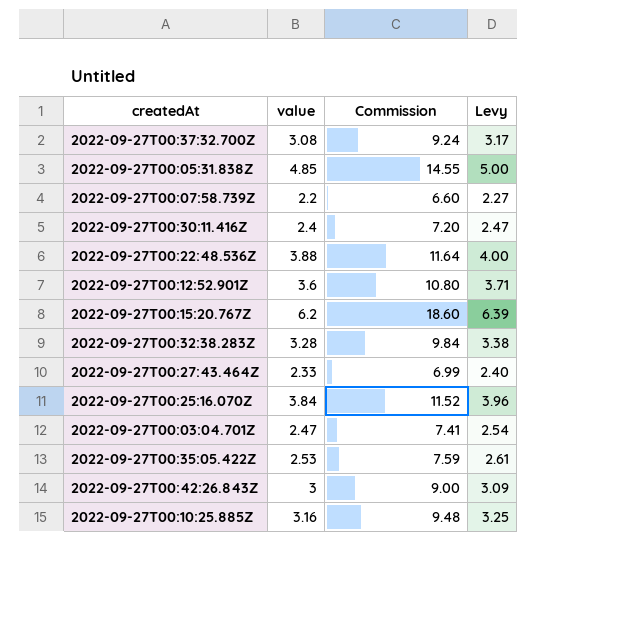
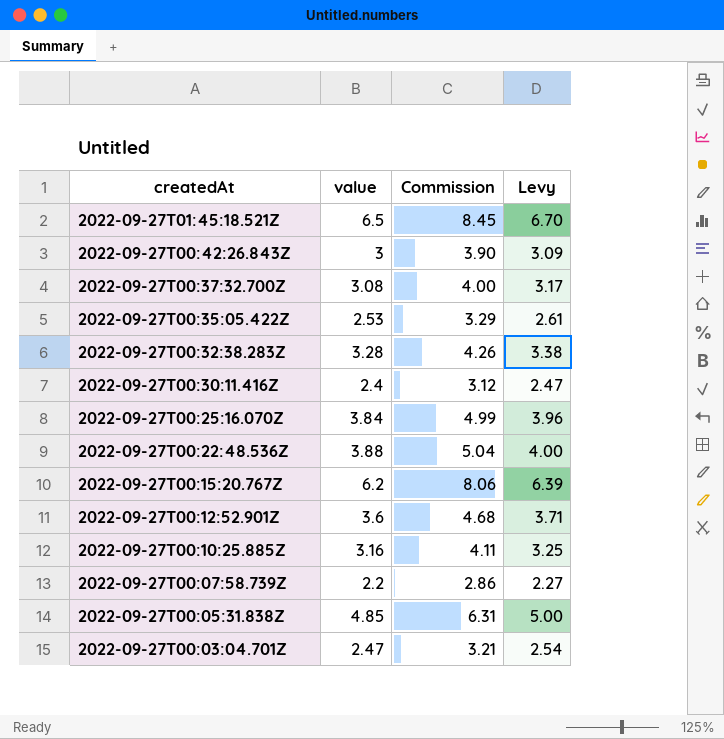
row order: none -> createdAt descending
column Commission | formula: [value] * 3 -> [value] * 1.3
row 2022-09-27T00:27:43.464Z: 2.33 | 6.99 | 2.40 -> none
row 2022-09-27T01:45:18.521Z: none -> 6.5 | 8.45 | 6.70

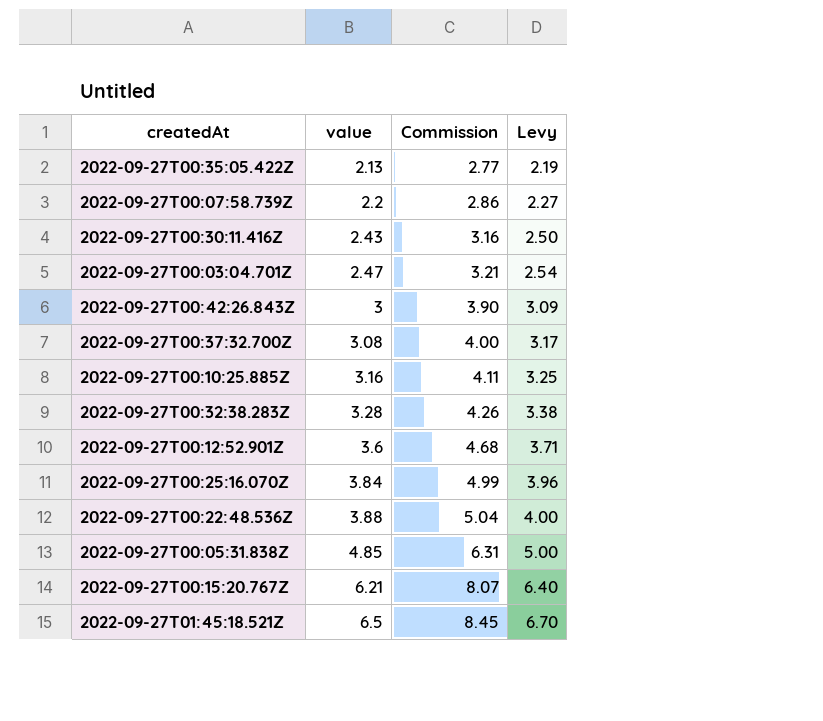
row order: createdAt descending -> value ascending
2022-09-27T00:35:05.422Z | value: 2.53 -> 2.13
2022-09-27T00:35:05.422Z | Commission: 3.29 -> 2.77
2022-09-27T00:35:05.422Z | Levy: 2.61 -> 2.19
2022-09-27T00:30:11.416Z | value: 2.4 -> 2.43
2022-09-27T00:30:11.416Z | Commission: 3.12 -> 3.16
2022-09-27T00:30:11.416Z | Levy: 2.47 -> 2.50
2022-09-27T00:15:20.767Z | value: 6.2 -> 6.21
2022-09-27T00:15:20.767Z | Commission: 8.06 -> 8.07
2022-09-27T00:15:20.767Z | Levy: 6.39 -> 6.40

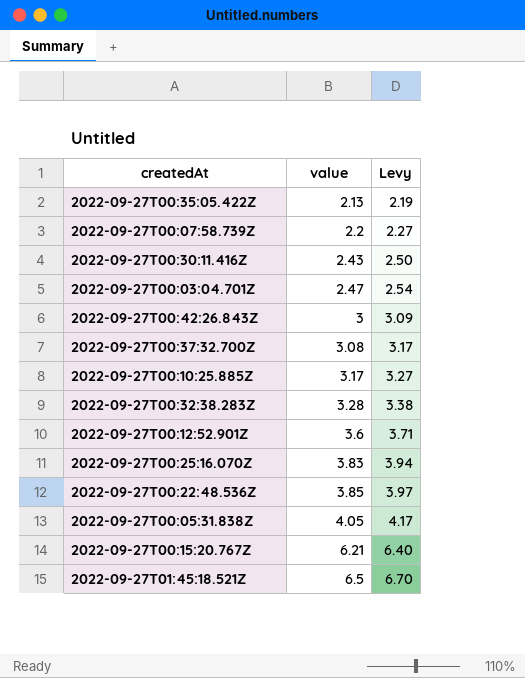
column Commission | formula: [value] * 1.3 -> none
2022-09-27T00:10:25.885Z | value: 3.16 -> 3.17
2022-09-27T00:10:25.885Z | Levy: 3.25 -> 3.27
2022-09-27T00:25:16.070Z | value: 3.84 -> 3.83
2022-09-27T00:25:16.070Z | Levy: 3.96 -> 3.94
2022-09-27T00:22:48.536Z | value: 3.88 -> 3.85
2022-09-27T00:22:48.536Z | Levy: 4.00 -> 3.97
2022-09-27T00:05:31.838Z | value: 4.85 -> 4.05
2022-09-27T00:05:31.838Z | Levy: 5.00 -> 4.17

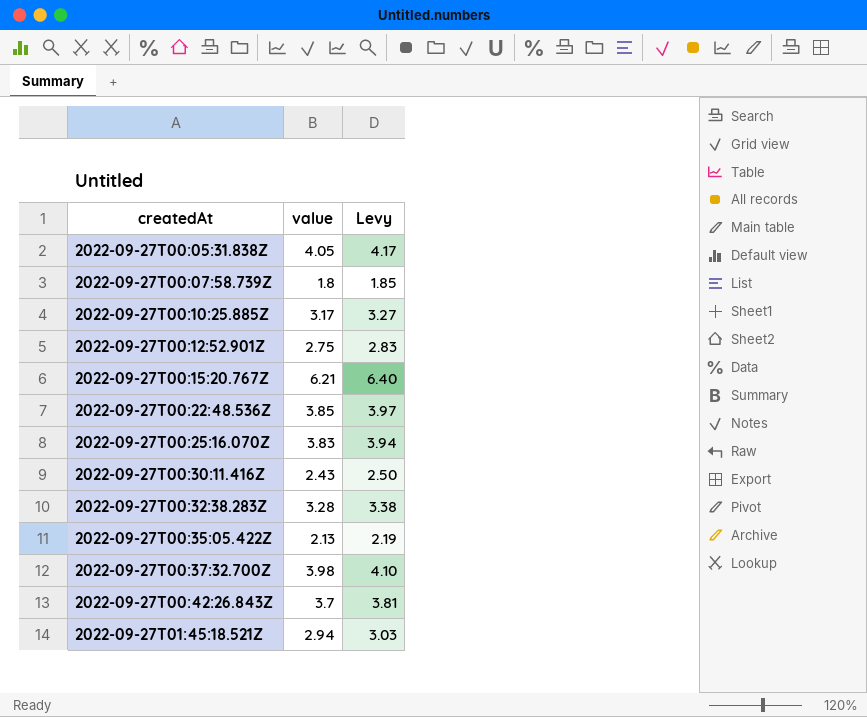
row order: value ascending -> createdAt ascending
row 2022-09-27T00:03:04.701Z: 2.47 | 2.54 -> none
2022-09-27T00:07:58.739Z | value: 2.2 -> 1.8
2022-09-27T00:07:58.739Z | Levy: 2.27 -> 1.85
2022-09-27T00:12:52.901Z | value: 3.6 -> 2.75
2022-09-27T00:12:52.901Z | Levy: 3.71 -> 2.83
2022-09-27T00:37:32.700Z | value: 3.08 -> 3.98
2022-09-27T00:37:32.700Z | Levy: 3.17 -> 4.10
2022-09-27T00:42:26.843Z | value: 3 -> 3.7
2022-09-27T00:42:26.843Z | Levy: 3.09 -> 3.81
2022-09-27T01:45:18.521Z | value: 6.5 -> 2.94
2022-09-27T01:45:18.521Z | Levy: 6.70 -> 3.03

